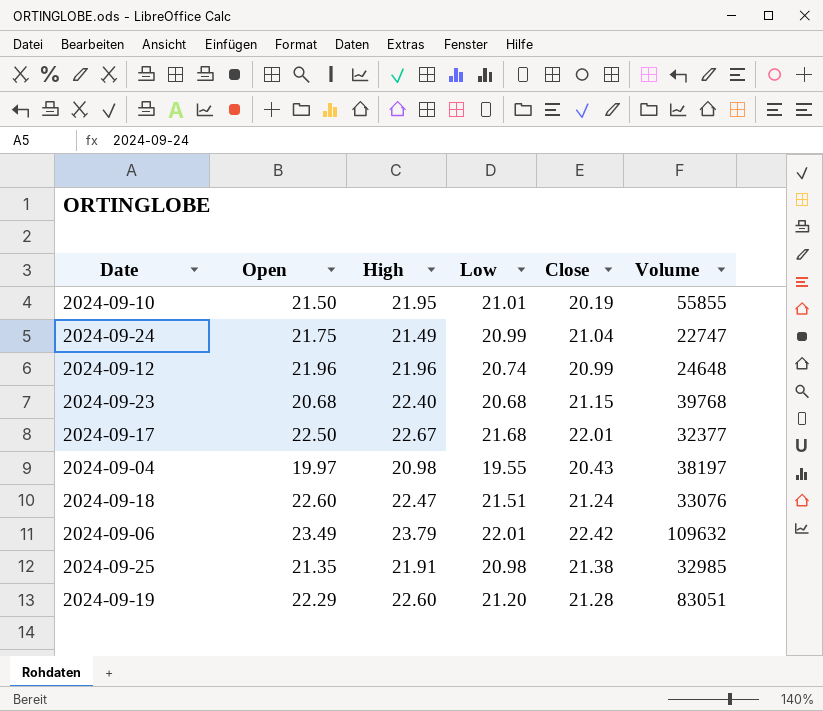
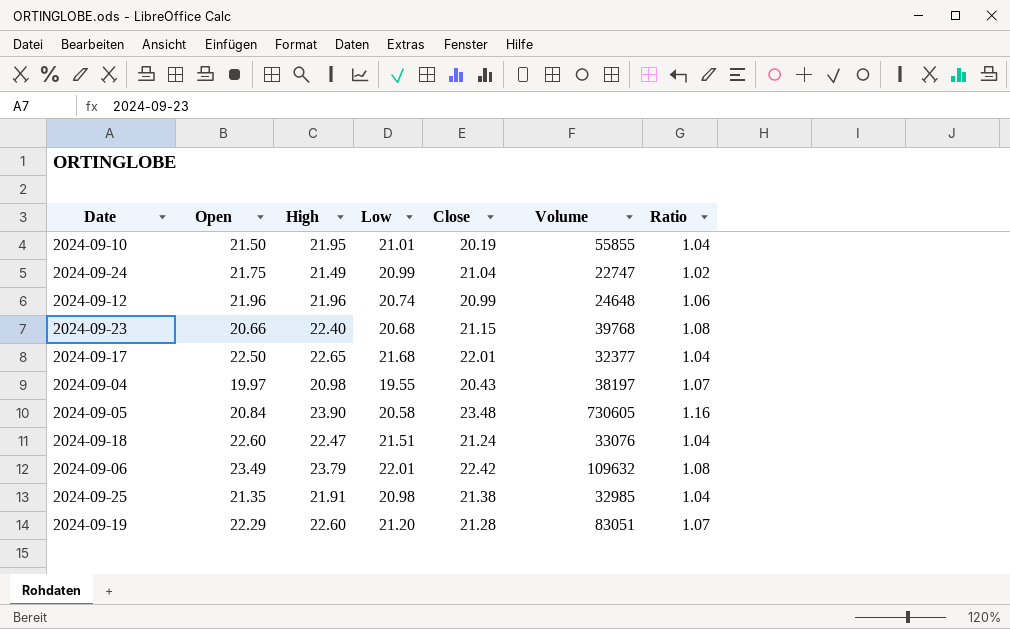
column Ratio | formula: none -> [High] / [Low]
2024-09-23 | Open: 20.68 -> 20.66
2024-09-17 | High: 22.67 -> 22.65
row 2024-09-05: none -> 20.84 | 23.90 | 20.58 | 23.48 | 730605 | 1.16

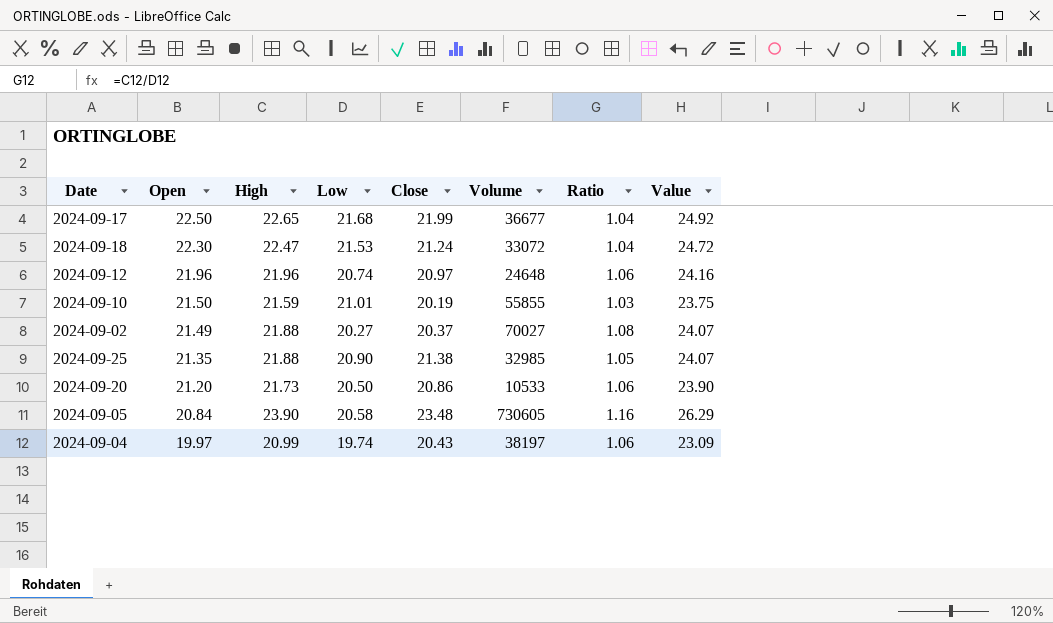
row order: none -> Open descending
column Value | formula: none -> [High] * 1.1
row 2024-09-24: 21.75 | 21.49 | 20.99 | 21.04 | 22747 | 1.02 -> none
row 2024-09-23: 20.66 | 22.40 | 20.68 | 21.15 | 39768 | 1.08 -> none
row 2024-09-06: 23.49 | 23.79 | 22.01 | 22.42 | 109632 | 1.08 -> none
row 2024-09-19: 22.29 | 22.60 | 21.20 | 21.28 | 83051 | 1.07 -> none
2024-09-17 | Close: 22.01 -> 21.99
2024-09-17 | Volume: 32377 -> 36677
2024-09-18 | Open: 22.60 -> 22.30
2024-09-18 | Low: 21.51 -> 21.53
2024-09-18 | Volume: 33076 -> 33072
2024-09-12 | Close: 20.99 -> 20.97
2024-09-10 | High: 21.95 -> 21.59
2024-09-10 | Ratio: 1.04 -> 1.03
row 2024-09-02: none -> 21.49 | 21.88 | 20.27 | 20.37 | 70027 | 1.08 | 24.07
2024-09-25 | High: 21.91 -> 21.88
2024-09-25 | Low: 20.98 -> 20.90
2024-09-25 | Ratio: 1.04 -> 1.05
row 2024-09-20: none -> 21.20 | 21.73 | 20.50 | 20.86 | 10533 | 1.06 | 23.90
2024-09-04 | High: 20.98 -> 20.99
2024-09-04 | Low: 19.55 -> 19.74
2024-09-04 | Ratio: 1.07 -> 1.06

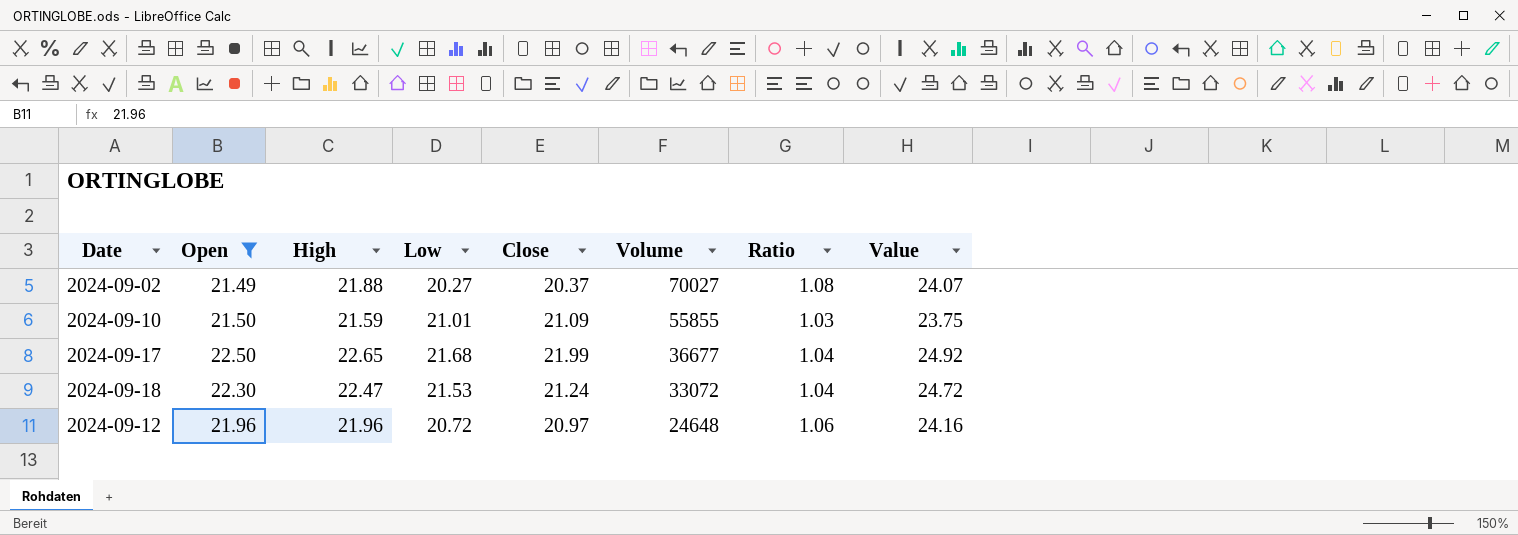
filter: none -> Open >= 21.49
row order: Open descending -> Volume descending
2024-09-10 | Close: 20.19 -> 21.09
2024-09-12 | Low: 20.74 -> 20.72

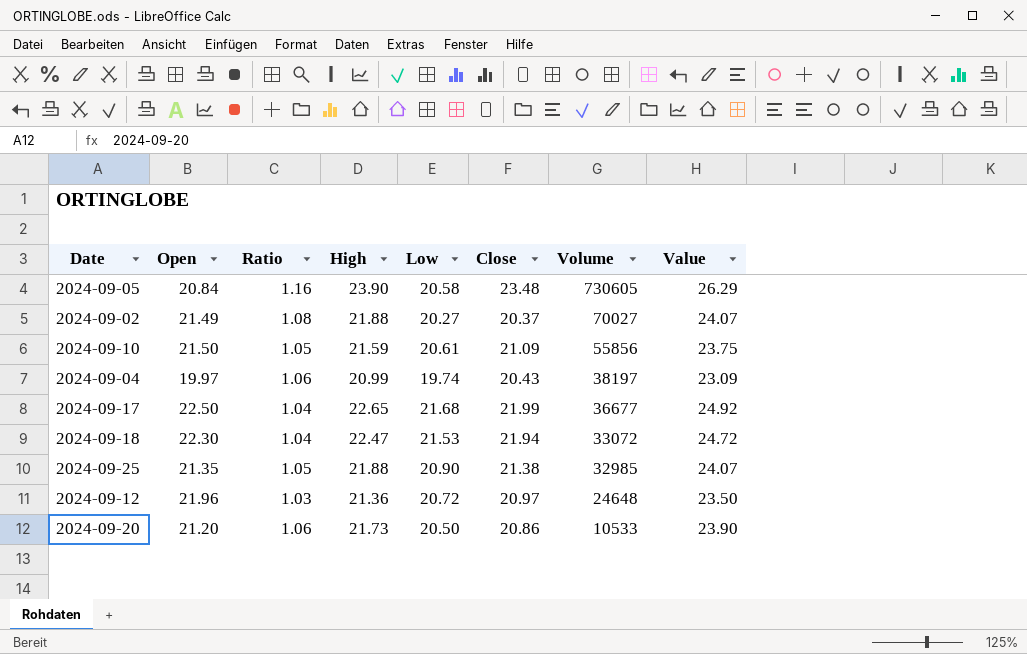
filter: Open >= 21.49 -> none
column Ratio | position: 7 -> 3
2024-09-10 | Ratio: 1.03 -> 1.05
2024-09-10 | Low: 21.01 -> 20.61
2024-09-10 | Volume: 55855 -> 55856
2024-09-18 | Close: 21.24 -> 21.94
2024-09-12 | Ratio: 1.06 -> 1.03
2024-09-12 | High: 21.96 -> 21.36
2024-09-12 | Value: 24.16 -> 23.50

